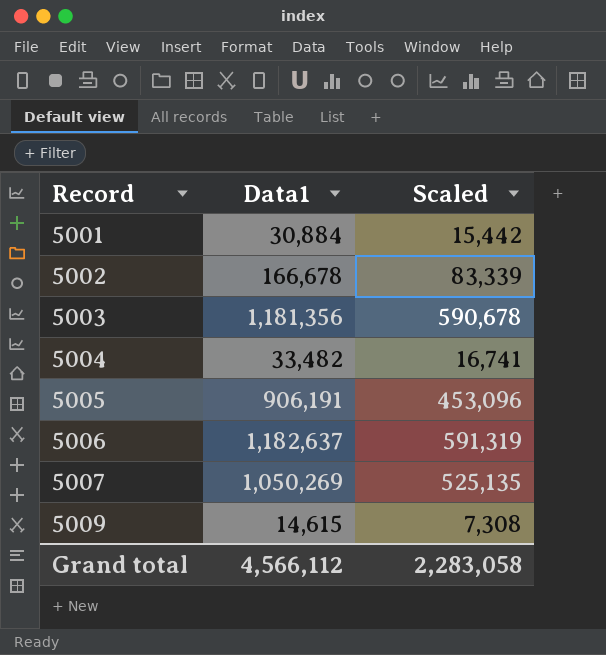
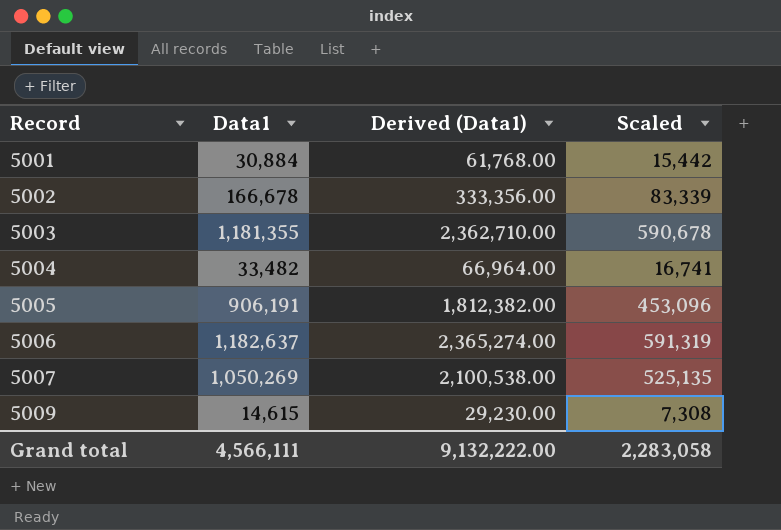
column Derived (Data1) | formula: none -> [Data1] * 2
5003 | Data1: 1,181,356 -> 1,181,355
Grand total | Data1: 4,566,112 -> 4,566,111

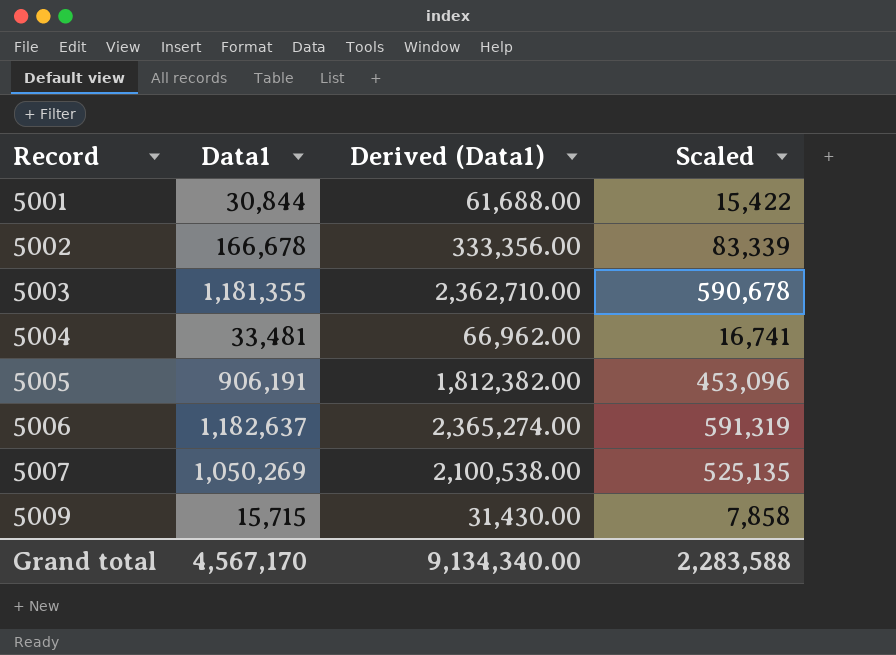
5001 | Data1: 30,884 -> 30,844
5001 | Derived (Data1): 61,768.00 -> 61,688.00
5001 | Scaled: 15,442 -> 15,422
5004 | Data1: 33,482 -> 33,481
5004 | Derived (Data1): 66,964.00 -> 66,962.00
5009 | Data1: 14,615 -> 15,715
5009 | Derived (Data1): 29,230.00 -> 31,430.00
5009 | Scaled: 7,308 -> 7,858
Grand total | Data1: 4,566,111 -> 4,567,170
Grand total | Derived (Data1): 9,132,222.00 -> 9,134,340.00
Grand total | Scaled: 2,283,058 -> 2,283,588

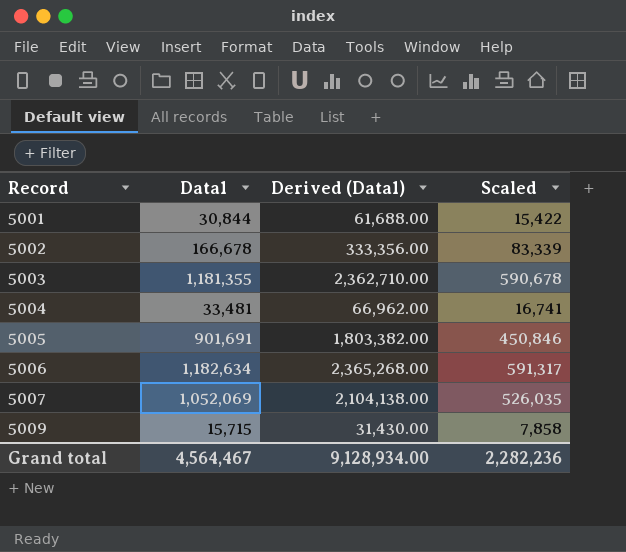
5005 | Data1: 906,191 -> 901,691
5005 | Derived (Data1): 1,812,382.00 -> 1,803,382.00
5005 | Scaled: 453,096 -> 450,846
5006 | Data1: 1,182,637 -> 1,182,634
5006 | Derived (Data1): 2,365,274.00 -> 2,365,268.00
5006 | Scaled: 591,319 -> 591,317
5007 | Data1: 1,050,269 -> 1,052,069
5007 | Derived (Data1): 2,100,538.00 -> 2,104,138.00
5007 | Scaled: 525,135 -> 526,035
Grand total | Data1: 4,567,170 -> 4,564,467
Grand total | Derived (Data1): 9,134,340.00 -> 9,128,934.00
Grand total | Scaled: 2,283,588 -> 2,282,236

